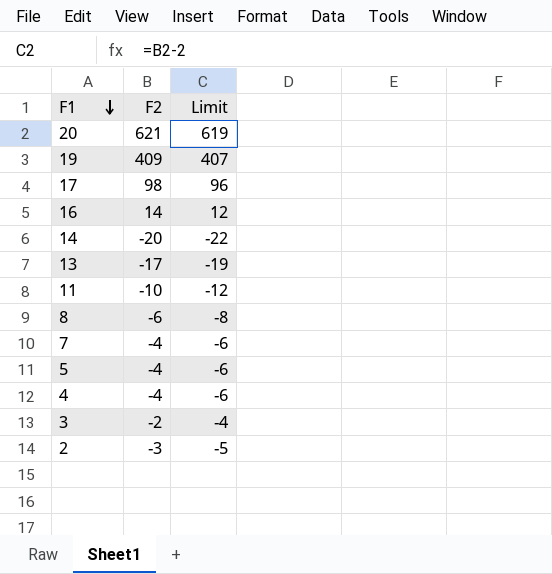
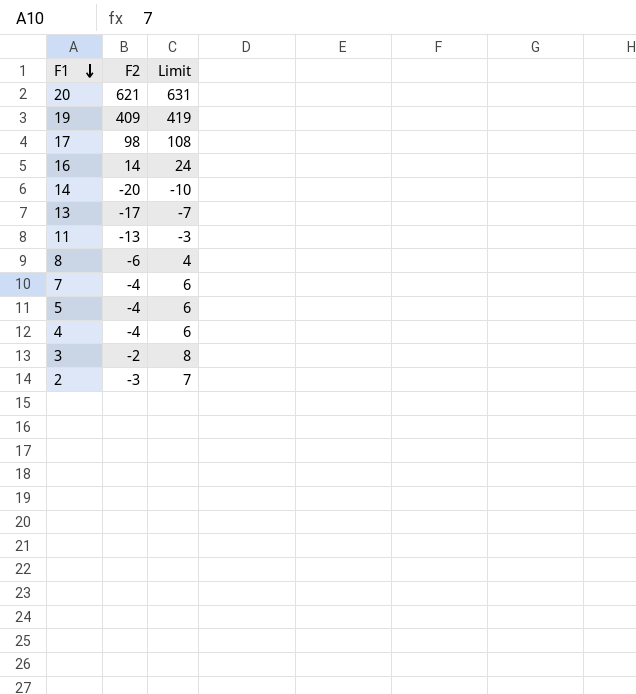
column Limit | formula: [F2] - 2 -> [F2] + 10
11 | F2: -10 -> -13

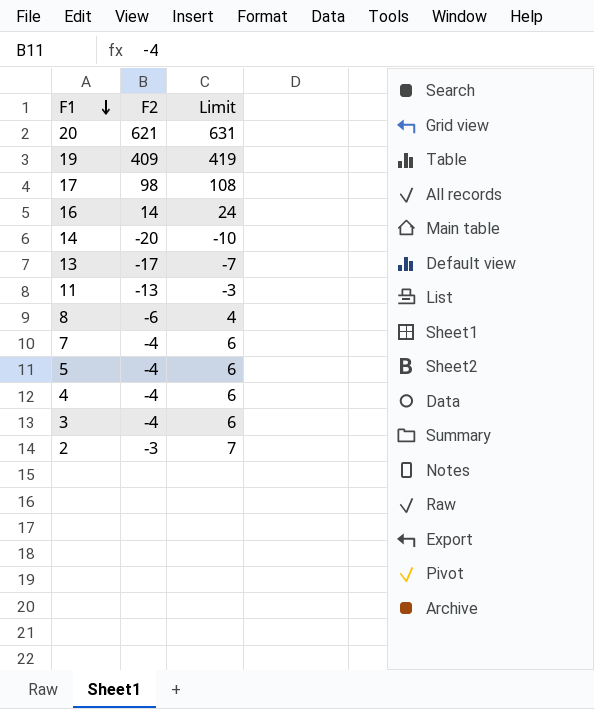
3 | F2: -2 -> -4
3 | Limit: 8 -> 6

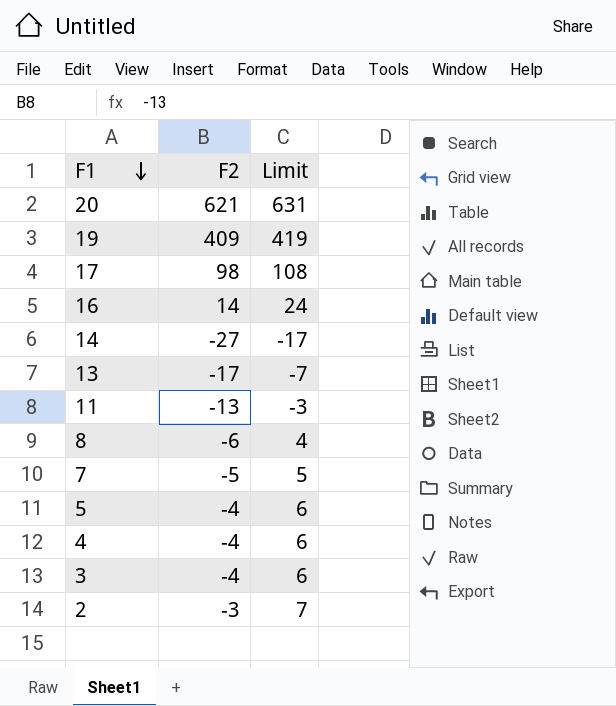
14 | F2: -20 -> -27
14 | Limit: -10 -> -17
7 | F2: -4 -> -5
7 | Limit: 6 -> 5

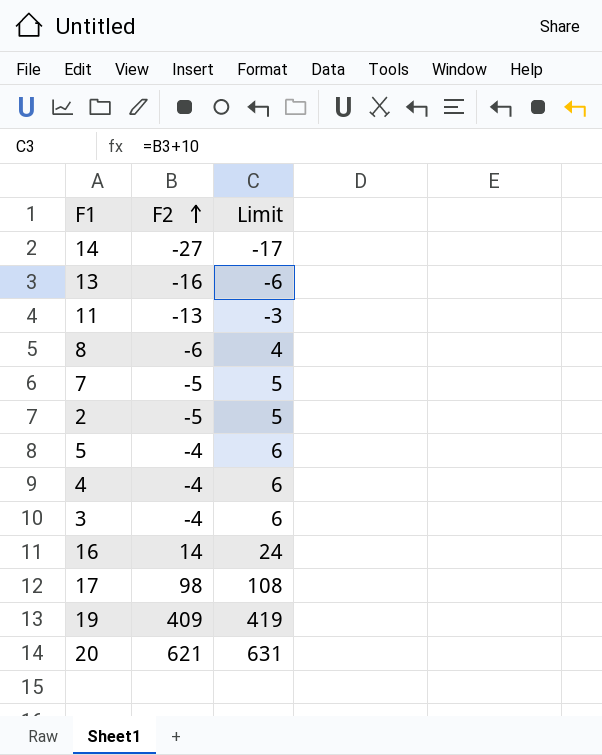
row order: F1 descending -> F2 ascending
13 | F2: -17 -> -16
13 | Limit: -7 -> -6
2 | F2: -3 -> -5
2 | Limit: 7 -> 5

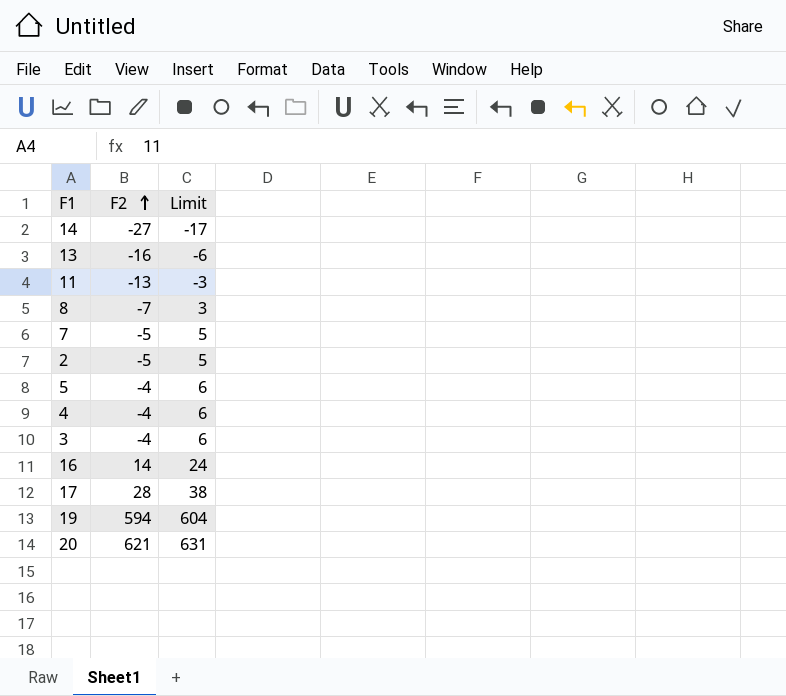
8 | F2: -6 -> -7
8 | Limit: 4 -> 3
17 | F2: 98 -> 28
17 | Limit: 108 -> 38
19 | F2: 409 -> 594
19 | Limit: 419 -> 604

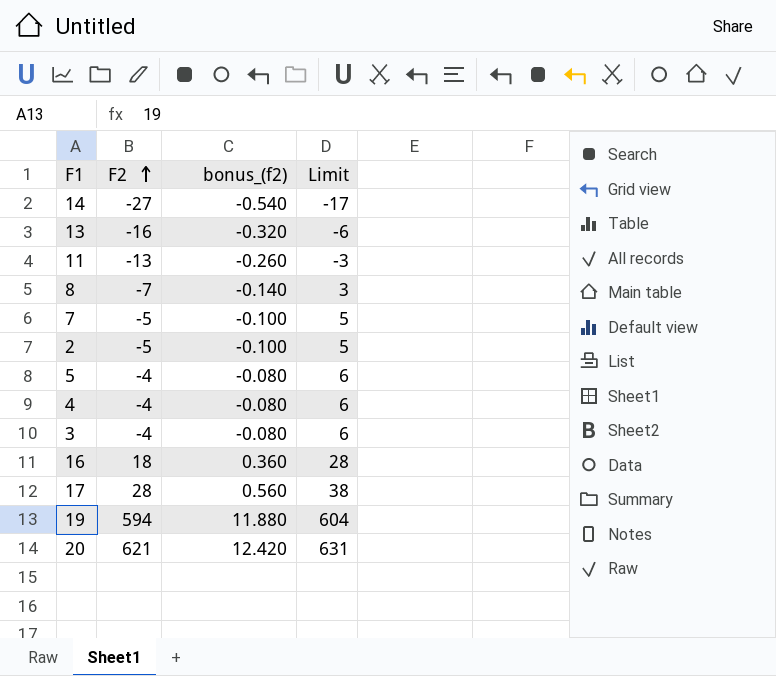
column bonus_(f2) | formula: none -> [F2] * 0.02
16 | F2: 14 -> 18
16 | Limit: 24 -> 28

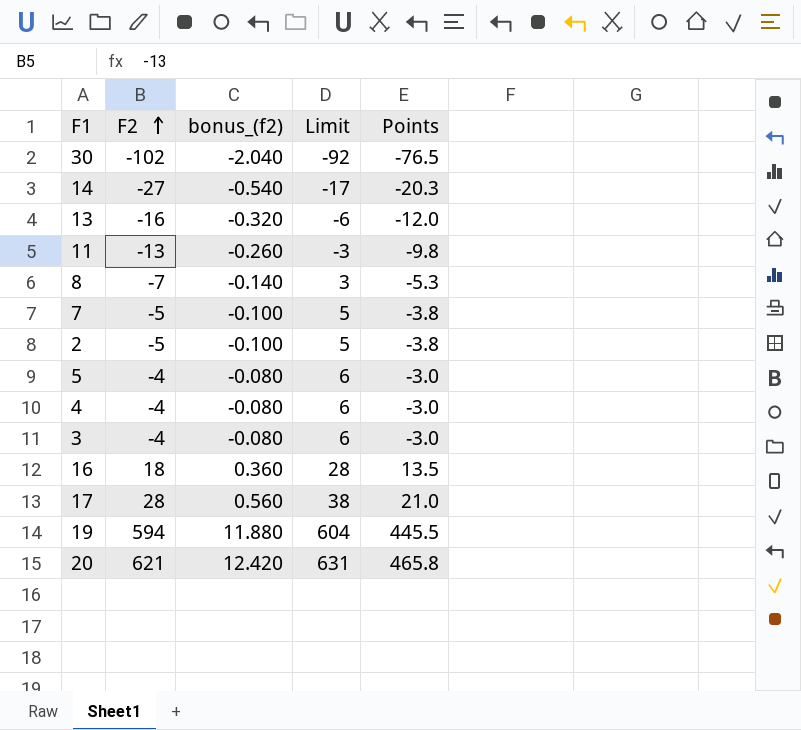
column Points | formula: none -> [F2] * 0.75
row 30: none -> -102 | -2.040 | -92 | -76.5

